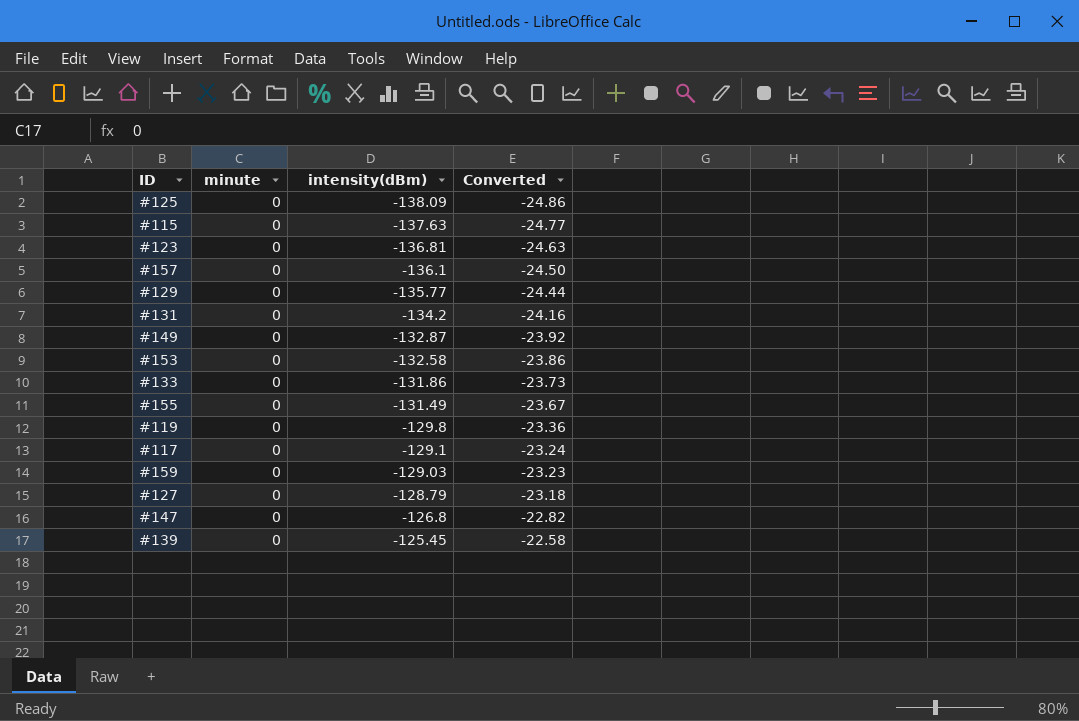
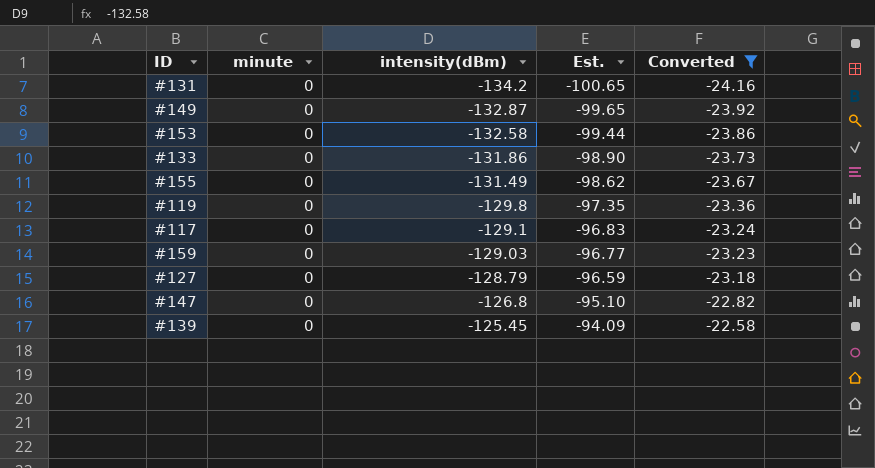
filter: none -> Converted >= -24.16
column Est. | formula: none -> [intensity(dBm)] * 0.75

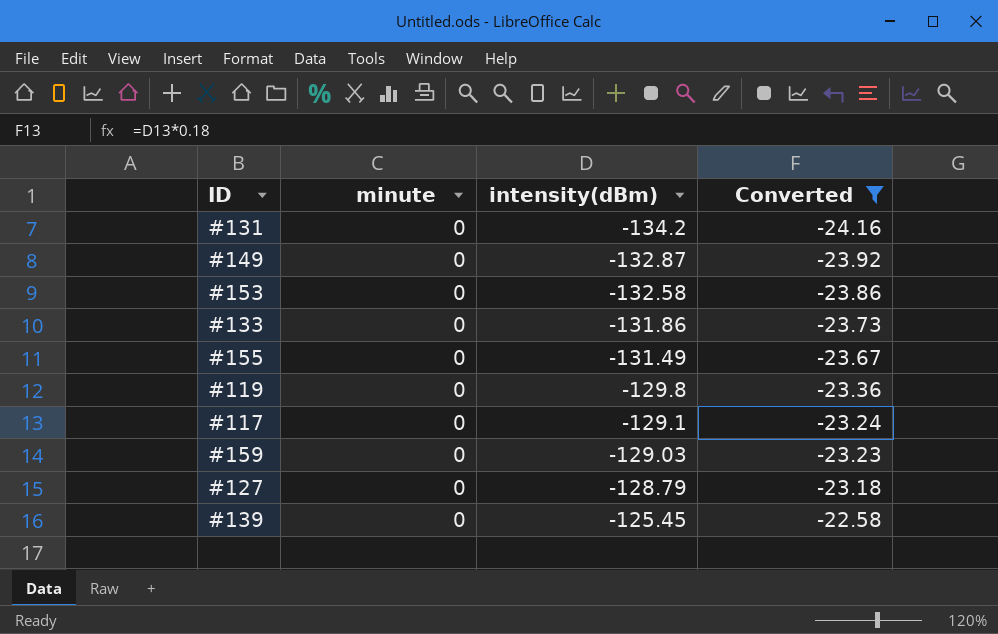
column Est. | formula: [intensity(dBm)] * 0.75 -> none
row #147: 0 | -126.8 | -95.10 | -22.82 -> none

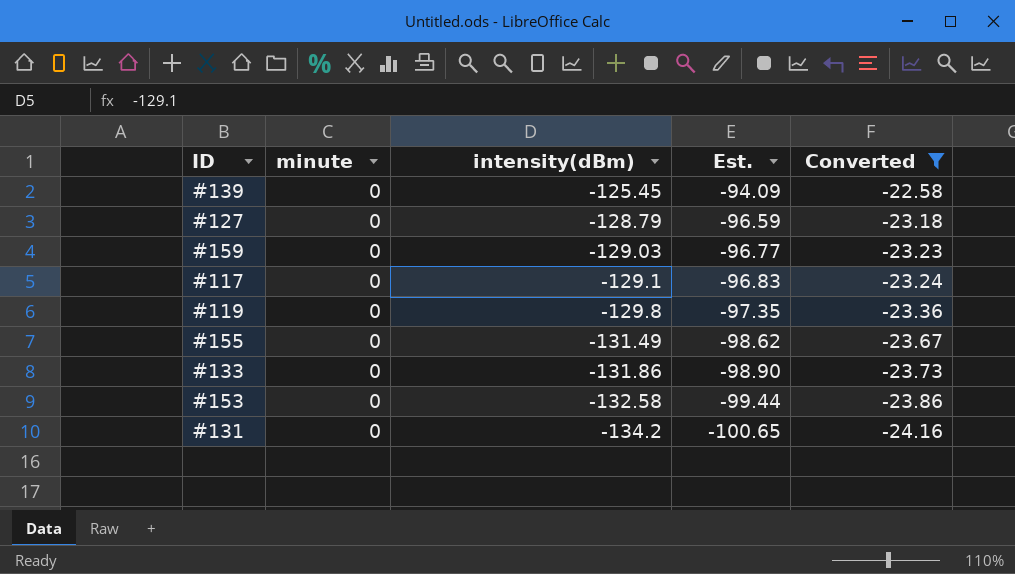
row order: intensity(dBm) ascending -> intensity(dBm) descending
column Est. | formula: none -> [intensity(dBm)] * 0.75
row #149: 0 | -132.87 | -23.92 -> none

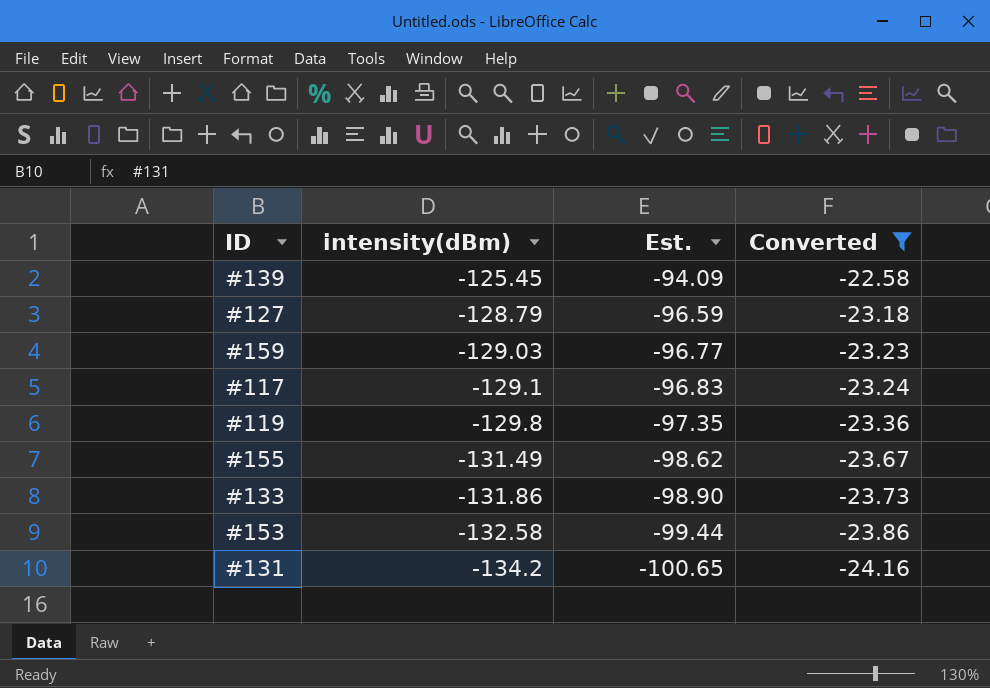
column minute | position: 2 -> none

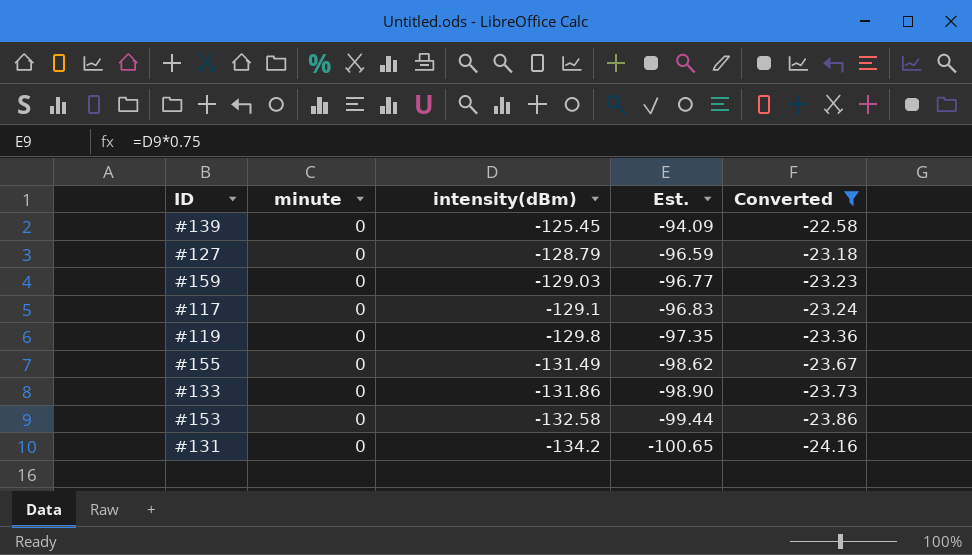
column minute | position: none -> 2

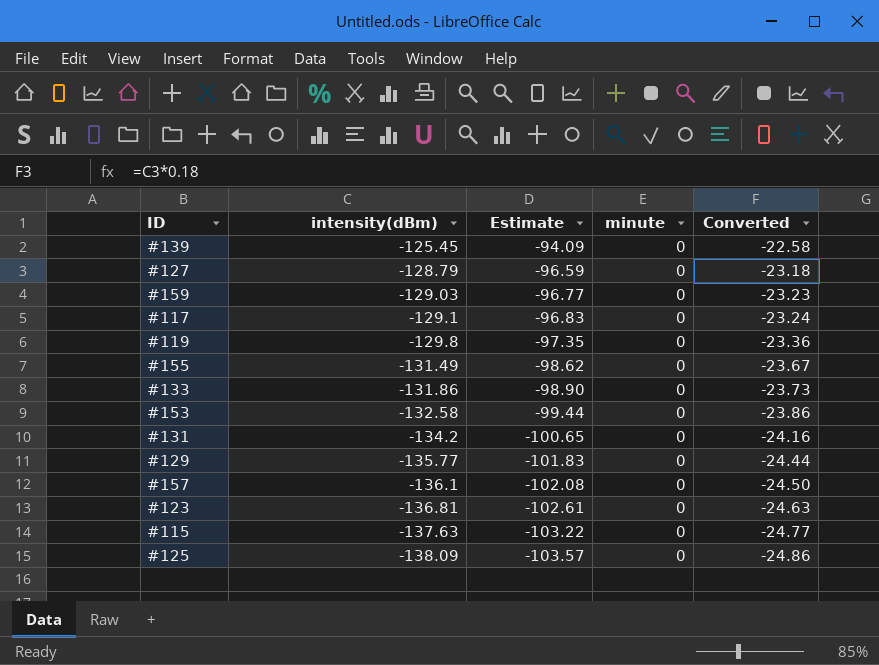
filter: Converted >= -24.16 -> none
column name: Est. -> Estimate
column minute | position: 2 -> 4

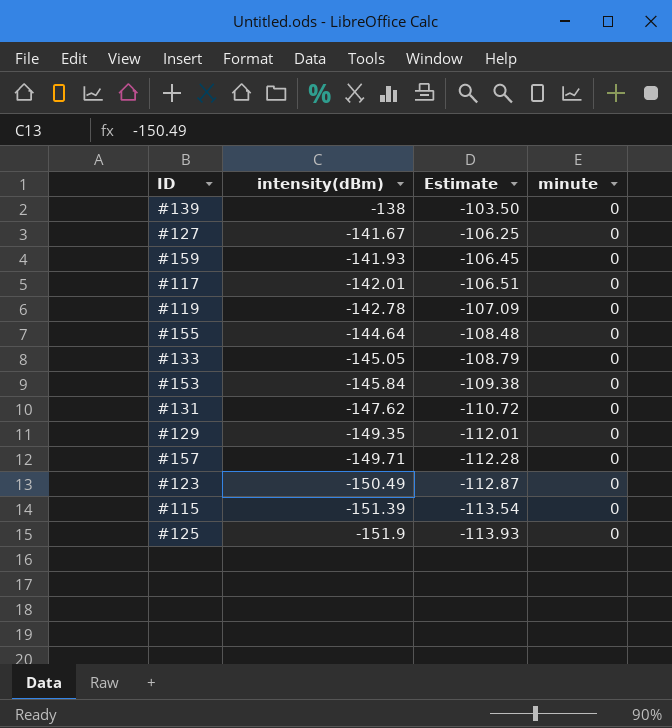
column Converted | formula: [intensity(dBm)] * 0.18 -> none
#139 | intensity(dBm): -125.45 -> -138
#139 | Estimate: -94.09 -> -103.50
#127 | intensity(dBm): -128.79 -> -141.67
#127 | Estimate: -96.59 -> -106.25
#159 | intensity(dBm): -129.03 -> -141.93
#159 | Estimate: -96.77 -> -106.45
#117 | intensity(dBm): -129.1 -> -142.01
#117 | Estimate: -96.83 -> -106.51
#119 | intensity(dBm): -129.8 -> -142.78
#119 | Estimate: -97.35 -> -107.09
#155 | intensity(dBm): -131.49 -> -144.64
#155 | Estimate: -98.62 -> -108.48
#133 | intensity(dBm): -131.86 -> -145.05
#133 | Estimate: -98.90 -> -108.79
#153 | intensity(dBm): -132.58 -> -145.84
#153 | Estimate: -99.44 -> -109.38
#131 | intensity(dBm): -134.2 -> -147.62
#131 | Estimate: -100.65 -> -110.72
#129 | intensity(dBm): -135.77 -> -149.35
#129 | Estimate: -101.83 -> -112.01
#157 | intensity(dBm): -136.1 -> -149.71
#157 | Estimate: -102.08 -> -112.28
#123 | intensity(dBm): -136.81 -> -150.49
#123 | Estimate: -102.61 -> -112.87
#115 | intensity(dBm): -137.63 -> -151.39
#115 | Estimate: -103.22 -> -113.54
#125 | intensity(dBm): -138.09 -> -151.9
#125 | Estimate: -103.57 -> -113.93

